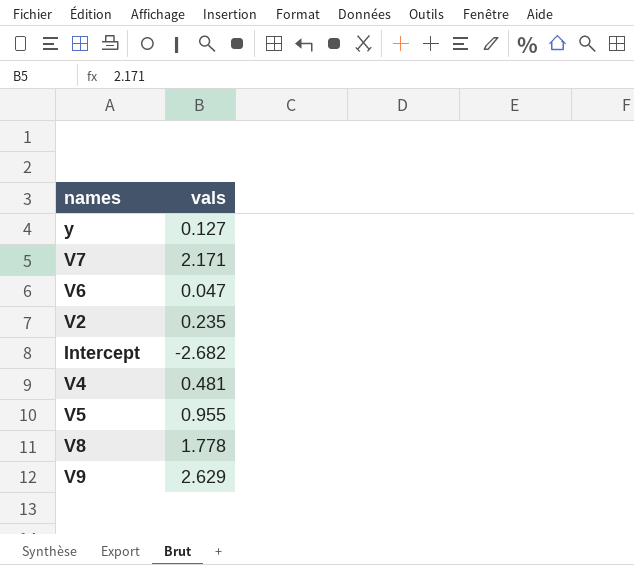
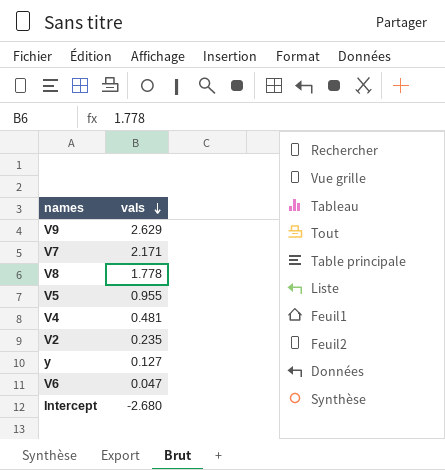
row order: none -> vals descending
Intercept | vals: -2.682 -> -2.680

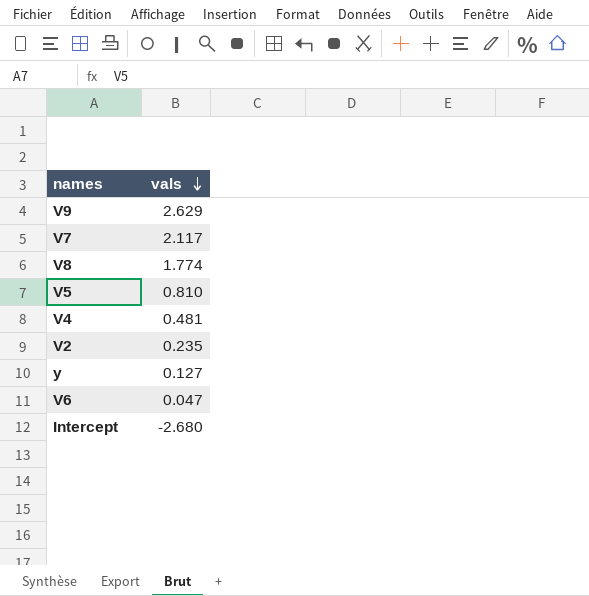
V7 | vals: 2.171 -> 2.117
V8 | vals: 1.778 -> 1.774
V5 | vals: 0.955 -> 0.810

